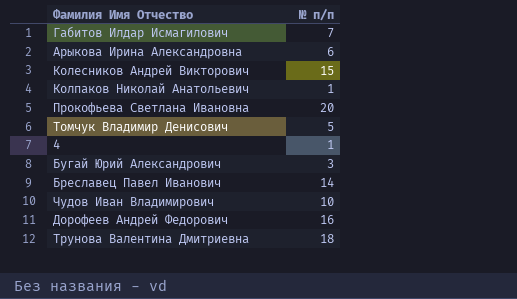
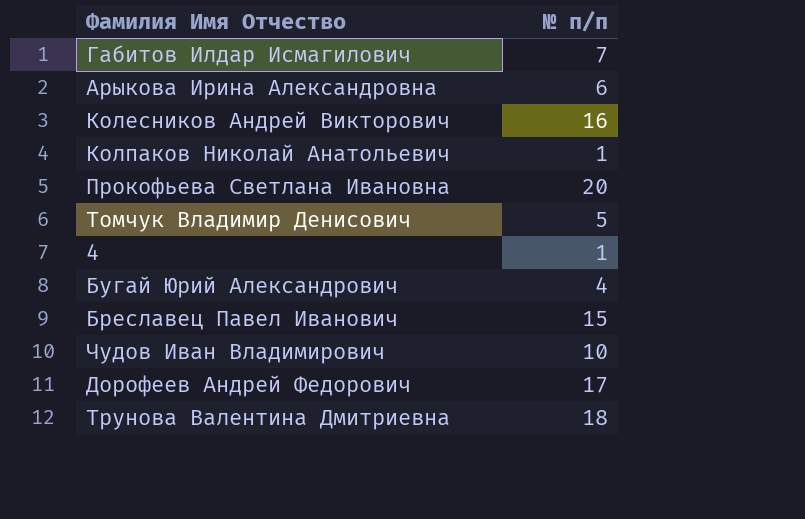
Колесников Андрей Викторович | № п/п: 15 -> 16
Бугай Юрий Александрович | № п/п: 3 -> 4
Бреславец Павел Иванович | № п/п: 14 -> 15
Дорофеев Андрей Федорович | № п/п: 16 -> 17

